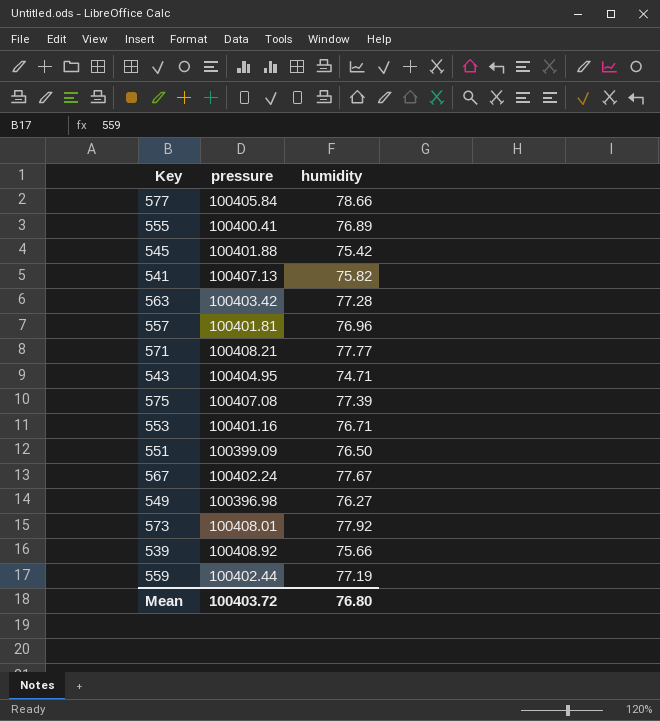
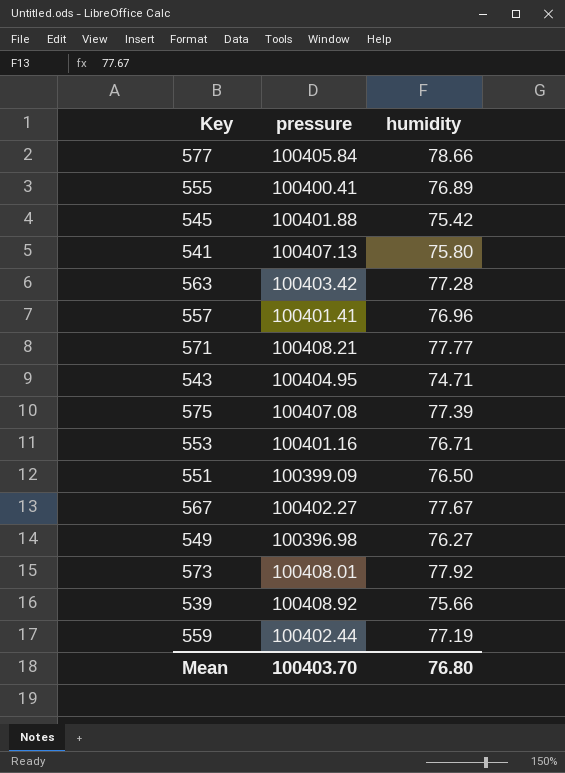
541 | humidity: 75.82 -> 75.80
557 | pressure: 100401.81 -> 100401.41
567 | pressure: 100402.24 -> 100402.27
Mean | pressure: 100403.72 -> 100403.70

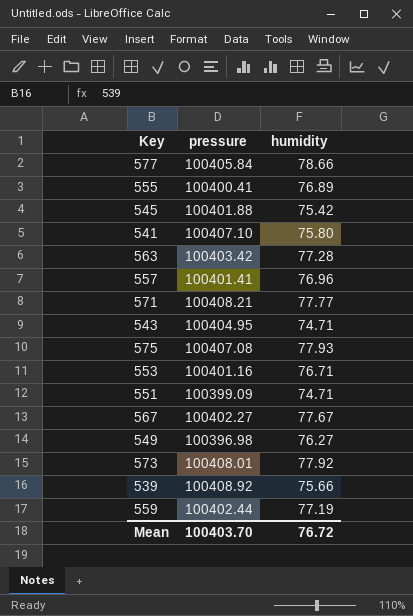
541 | pressure: 100407.13 -> 100407.10
575 | humidity: 77.39 -> 77.93
551 | humidity: 76.50 -> 74.71
Mean | humidity: 76.80 -> 76.72

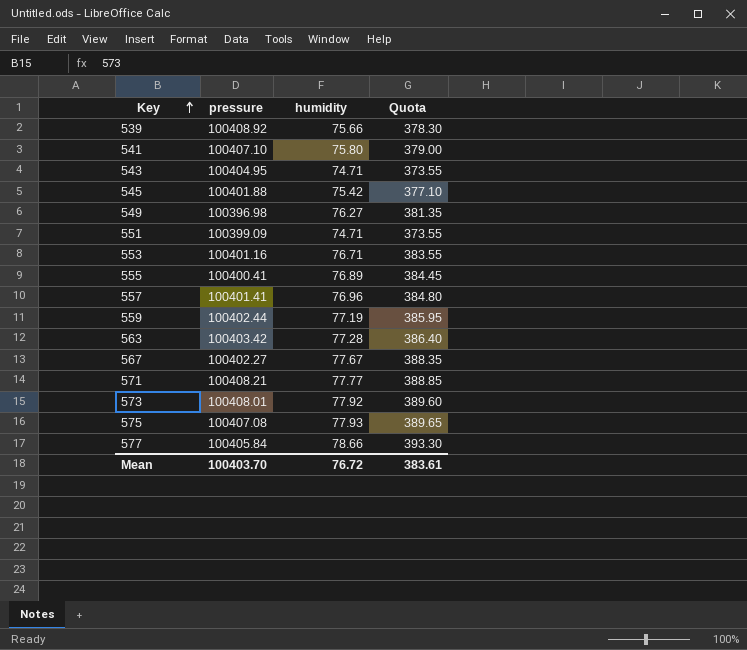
row order: none -> Key ascending
column Quota | formula: none -> [humidity] * 5

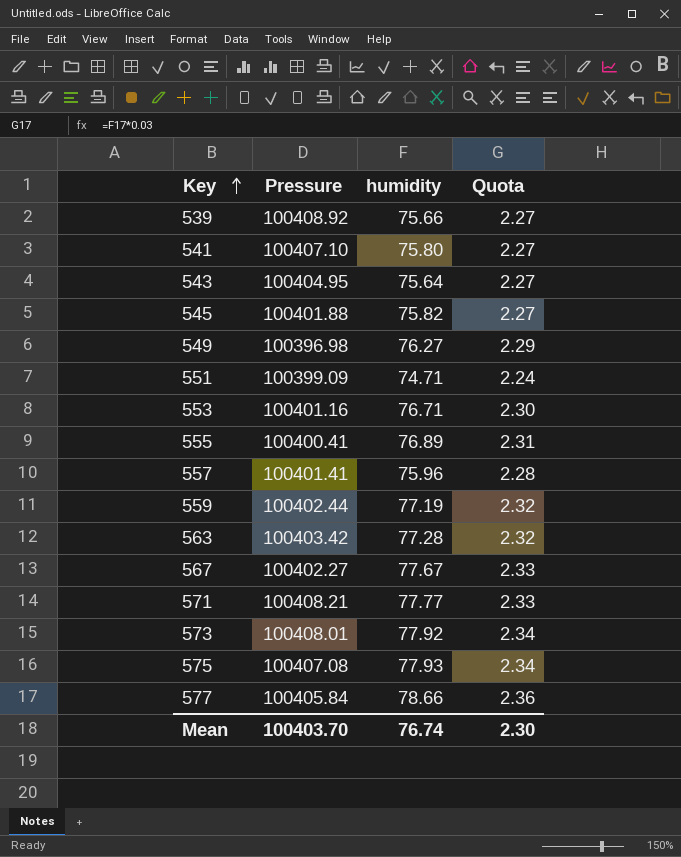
column name: pressure -> Pressure
column Quota | formula: [humidity] * 5 -> [humidity] * 0.03
543 | humidity: 74.71 -> 75.64
545 | humidity: 75.42 -> 75.82
557 | humidity: 76.96 -> 75.96
Mean | humidity: 76.72 -> 76.74
Mean | Quota: 383.61 -> 2.30

